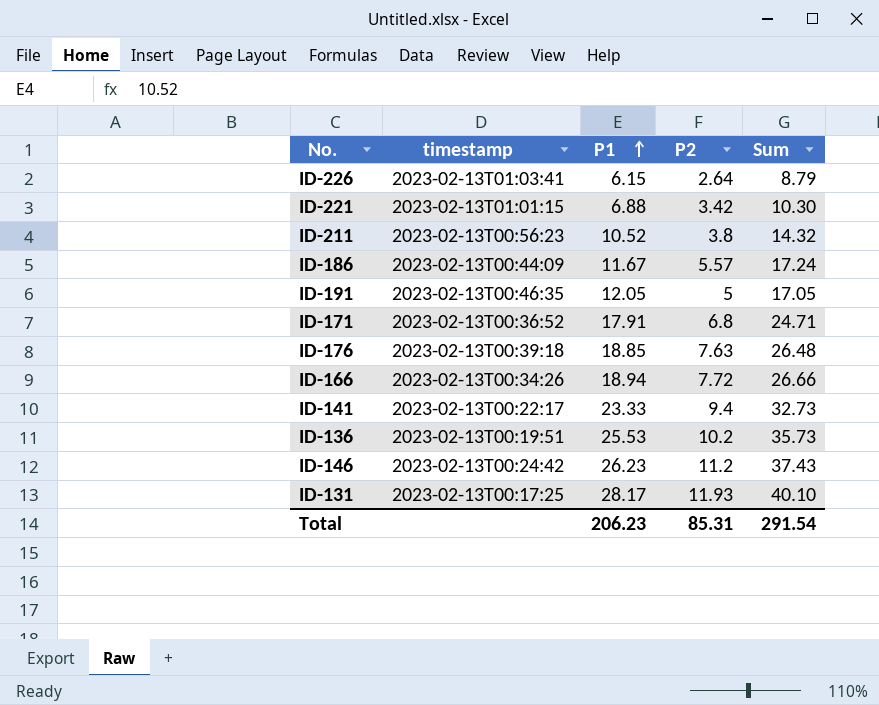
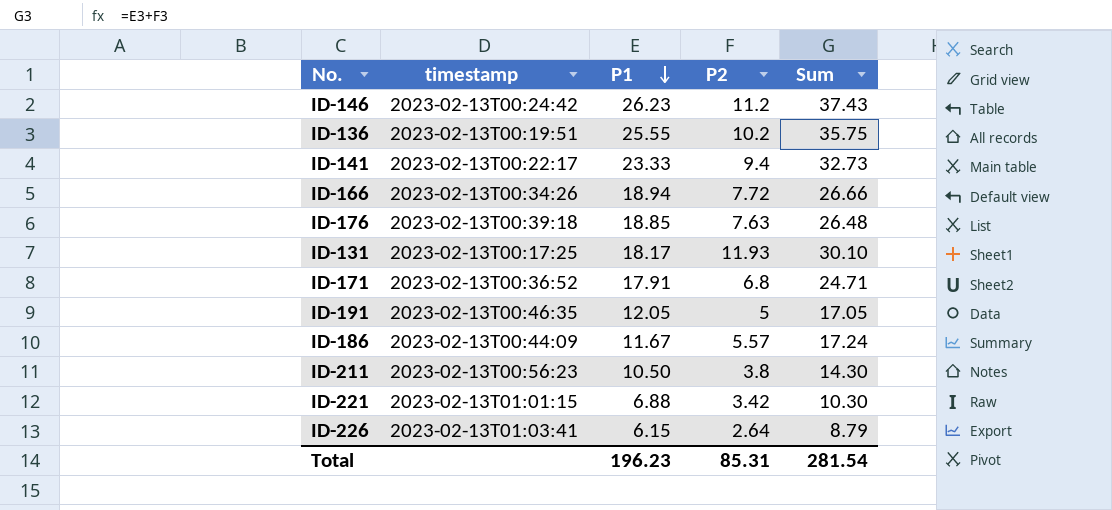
row order: P1 ascending -> P1 descending
ID-136 | P1: 25.53 -> 25.55
ID-136 | Sum: 35.73 -> 35.75
ID-131 | P1: 28.17 -> 18.17
ID-131 | Sum: 40.10 -> 30.10
ID-211 | P1: 10.52 -> 10.50
ID-211 | Sum: 14.32 -> 14.30
Total | P1: 206.23 -> 196.23
Total | Sum: 291.54 -> 281.54

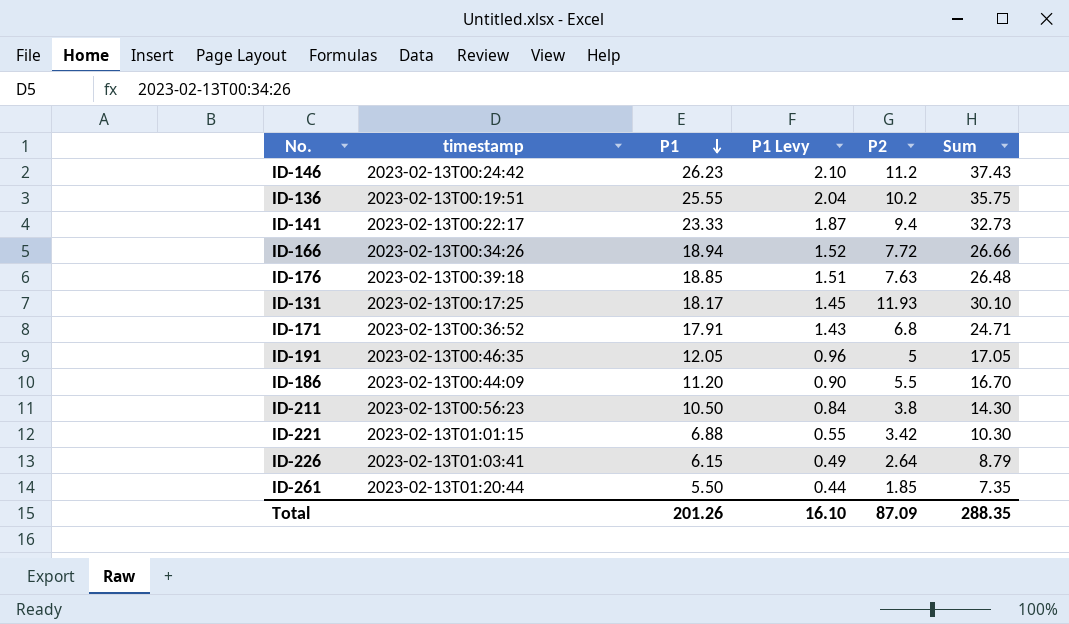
column P1 Levy | formula: none -> [P1] * 0.08
ID-186 | P1: 11.67 -> 11.20
ID-186 | P2: 5.57 -> 5.5
ID-186 | Sum: 17.24 -> 16.70
row ID-261: none -> 2023-02-13T01:20:44 | 5.50 | 0.44 | 1.85 | 7.35
Total | P1: 196.23 -> 201.26
Total | P2: 85.31 -> 87.09
Total | Sum: 281.54 -> 288.35

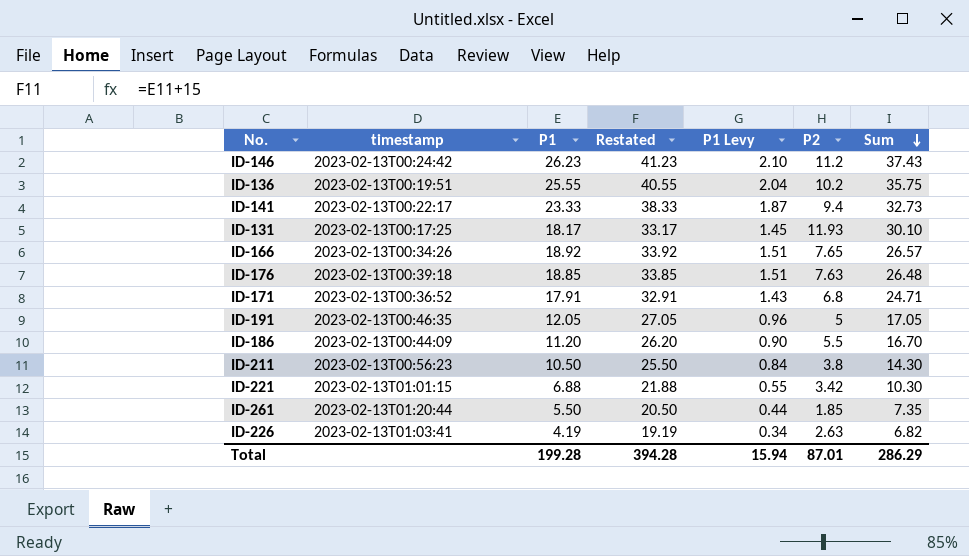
row order: P1 descending -> Sum descending
column Restated | formula: none -> [P1] + 15
ID-166 | P1: 18.94 -> 18.92
ID-166 | P1 Levy: 1.52 -> 1.51
ID-166 | P2: 7.72 -> 7.65
ID-166 | Sum: 26.66 -> 26.57
ID-226 | P1: 6.15 -> 4.19
ID-226 | P1 Levy: 0.49 -> 0.34
ID-226 | P2: 2.64 -> 2.63
ID-226 | Sum: 8.79 -> 6.82
Total | P1: 201.26 -> 199.28
Total | P1 Levy: 16.10 -> 15.94
Total | P2: 87.09 -> 87.01
Total | Sum: 288.35 -> 286.29

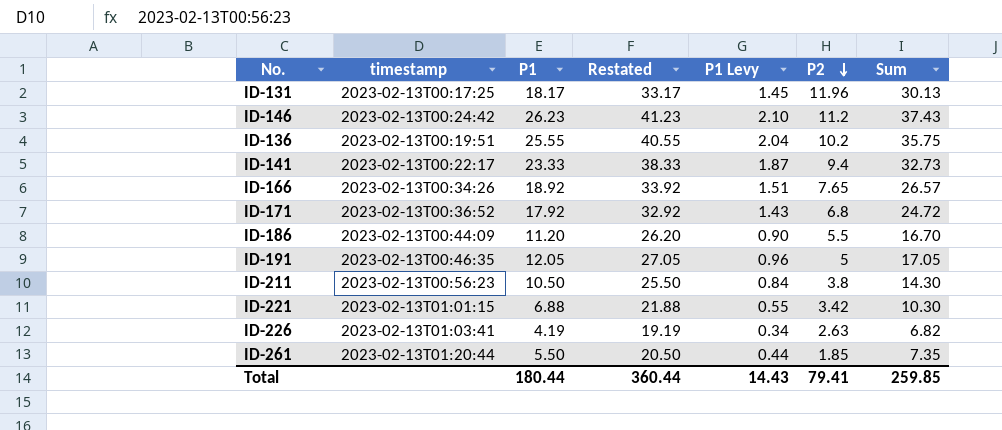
row order: Sum descending -> P2 descending
row ID-176: 2023-02-13T00:39:18 | 18.85 | 33.85 | 1.51 | 7.63 | 26.48 -> none
ID-131 | P2: 11.93 -> 11.96
ID-131 | Sum: 30.10 -> 30.13
ID-171 | P1: 17.91 -> 17.92
ID-171 | Restated: 32.91 -> 32.92
ID-171 | Sum: 24.71 -> 24.72
Total | P1: 199.28 -> 180.44
Total | Restated: 394.28 -> 360.44
Total | P1 Levy: 15.94 -> 14.43
Total | P2: 87.01 -> 79.41
Total | Sum: 286.29 -> 259.85

